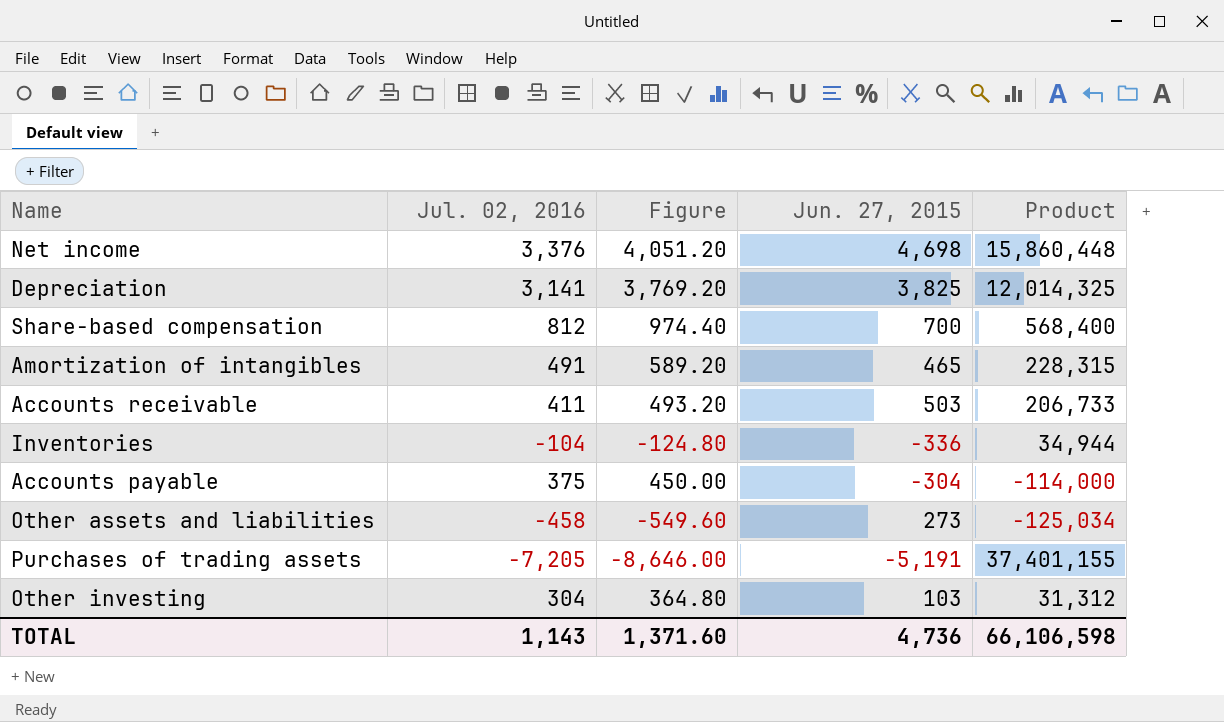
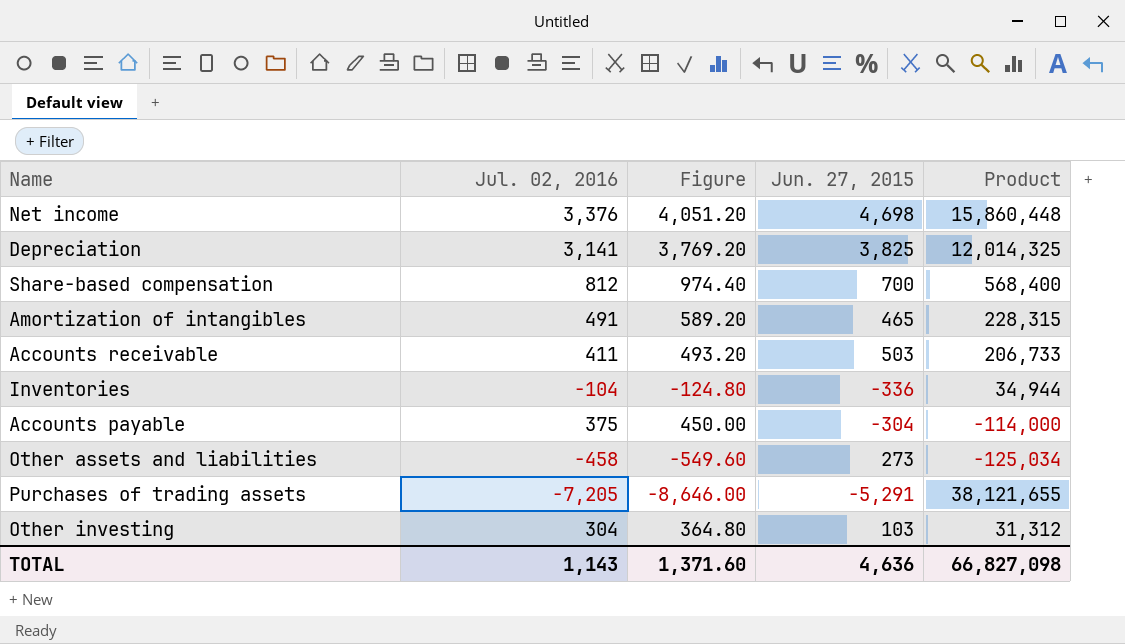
Purchases of trading assets | Jun. 27, 2015: -5,191 -> -5,291
Purchases of trading assets | Product: 37,401,155 -> 38,121,655
TOTAL | Jun. 27, 2015: 4,736 -> 4,636
TOTAL | Product: 66,106,598 -> 66,827,098

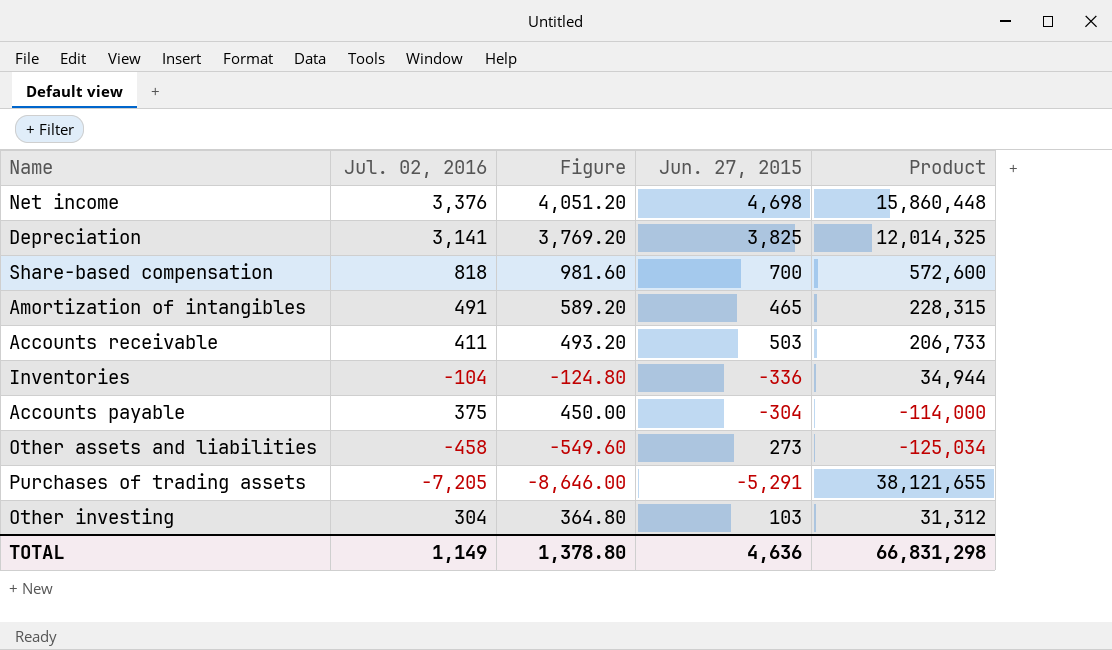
Share-based compensation | Jul. 02, 2016: 812 -> 818
Share-based compensation | Figure: 974.40 -> 981.60
Share-based compensation | Product: 568,400 -> 572,600
TOTAL | Jul. 02, 2016: 1,143 -> 1,149
TOTAL | Figure: 1,371.60 -> 1,378.80
TOTAL | Product: 66,827,098 -> 66,831,298

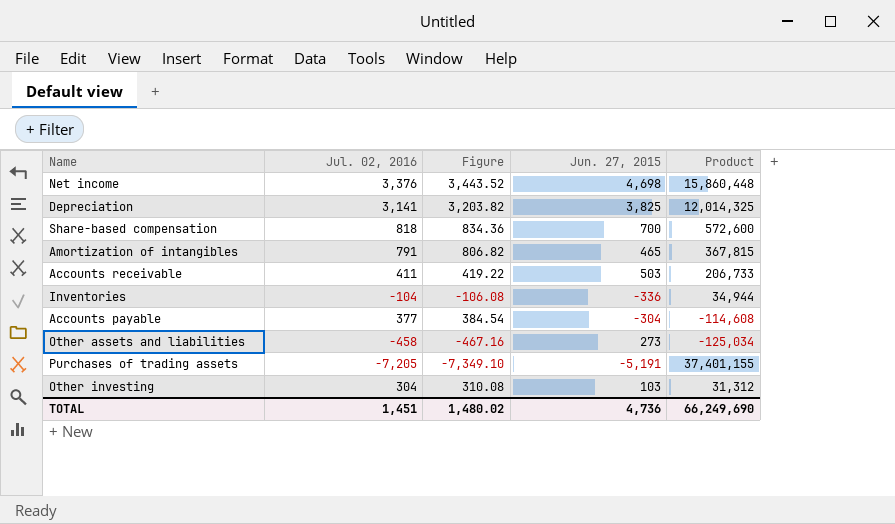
column Figure | formula: [Jul. 02, 2016] * 1.2 -> [Jul. 02, 2016] * 1.02
Amortization of intangibles | Jul. 02, 2016: 491 -> 791
Amortization of intangibles | Product: 228,315 -> 367,815
Accounts payable | Jul. 02, 2016: 375 -> 377
Accounts payable | Product: -114,000 -> -114,608
Purchases of trading assets | Jun. 27, 2015: -5,291 -> -5,191
Purchases of trading assets | Product: 38,121,655 -> 37,401,155
TOTAL | Jul. 02, 2016: 1,149 -> 1,451
TOTAL | Figure: 1,378.80 -> 1,480.02
TOTAL | Jun. 27, 2015: 4,636 -> 4,736
TOTAL | Product: 66,831,298 -> 66,249,690

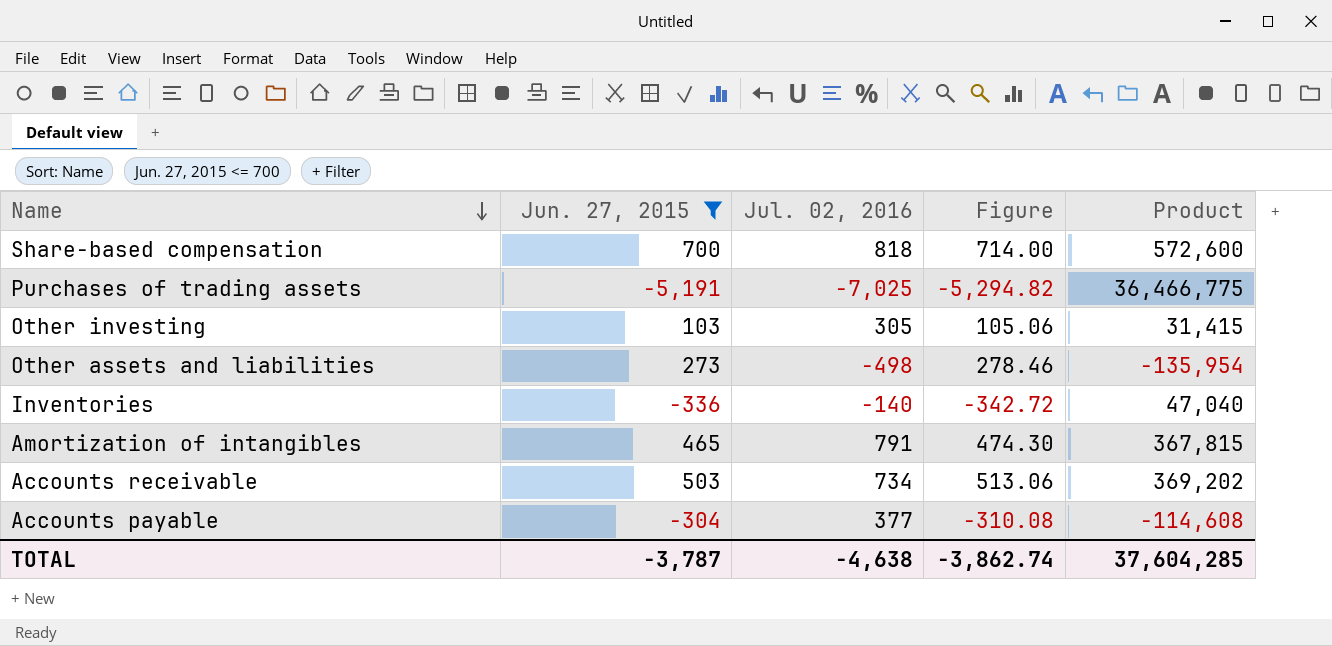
filter: none -> Jun. 27, 2015 <= 700
row order: none -> Name descending
column Jun. 27, 2015 | position: 4 -> 2
column Figure | formula: [Jul. 02, 2016] * 1.02 -> [Jun. 27, 2015] * 1.02
Purchases of trading assets | Jul. 02, 2016: -7,205 -> -7,025
Purchases of trading assets | Product: 37,401,155 -> 36,466,775
Other investing | Jul. 02, 2016: 304 -> 305
Other investing | Product: 31,312 -> 31,415
Other assets and liabilities | Jul. 02, 2016: -458 -> -498
Other assets and liabilities | Product: -125,034 -> -135,954
Inventories | Jul. 02, 2016: -104 -> -140
Inventories | Product: 34,944 -> 47,040
Accounts receivable | Jul. 02, 2016: 411 -> 734
Accounts receivable | Product: 206,733 -> 369,202
TOTAL | Jun. 27, 2015: 4,736 -> -3,787
TOTAL | Jul. 02, 2016: 1,451 -> -4,638
TOTAL | Figure: 1,480.02 -> -3,862.74
TOTAL | Product: 66,249,690 -> 37,604,285

